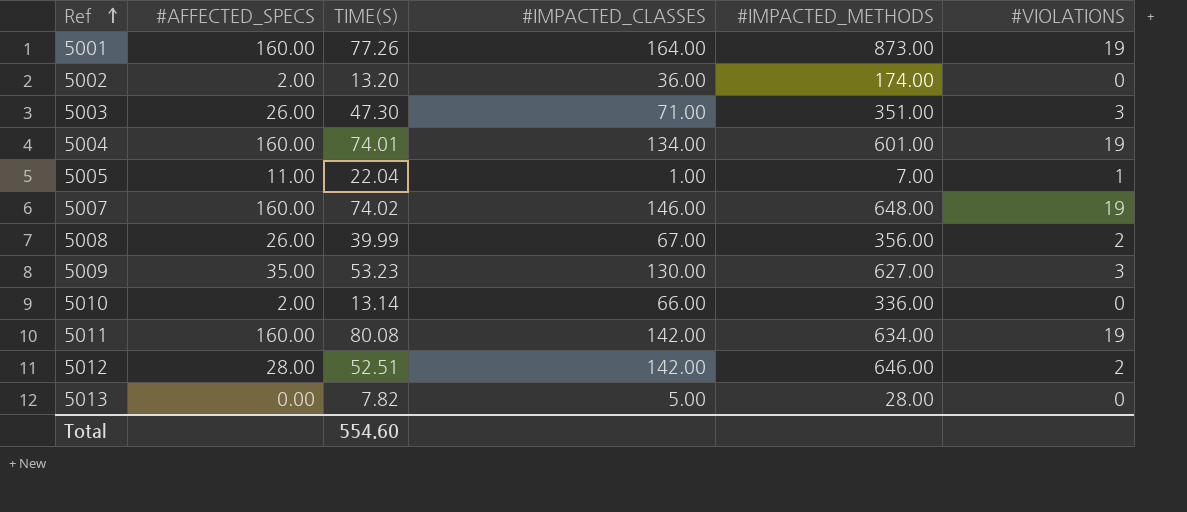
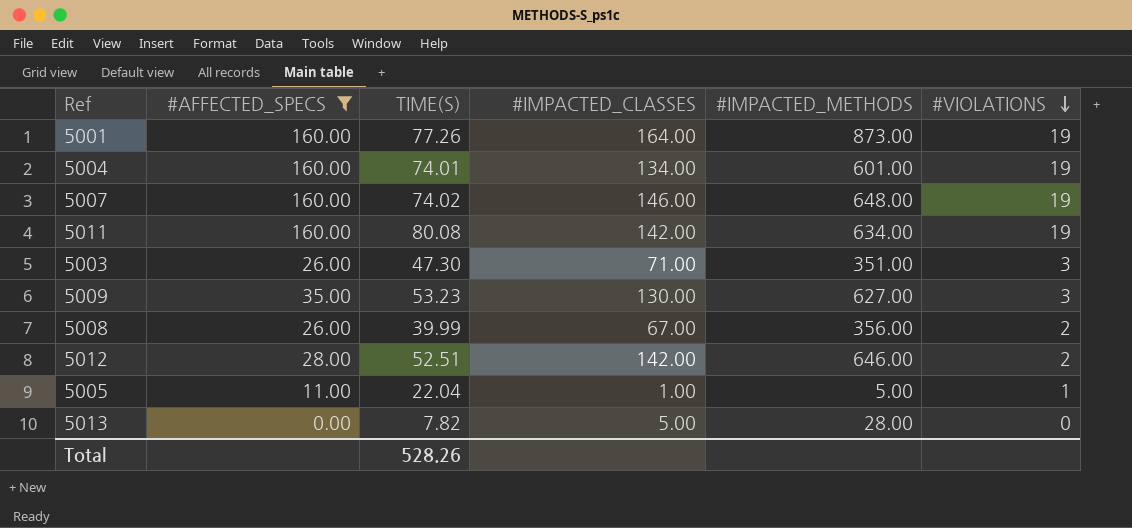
filter: none -> #AFFECTED_SPECS != 2.00
row order: Ref ascending -> #VIOLATIONS descending
5005 | #IMPACTED_METHODS: 7.00 -> 5.00
Total | TIME(S): 554.60 -> 528.26

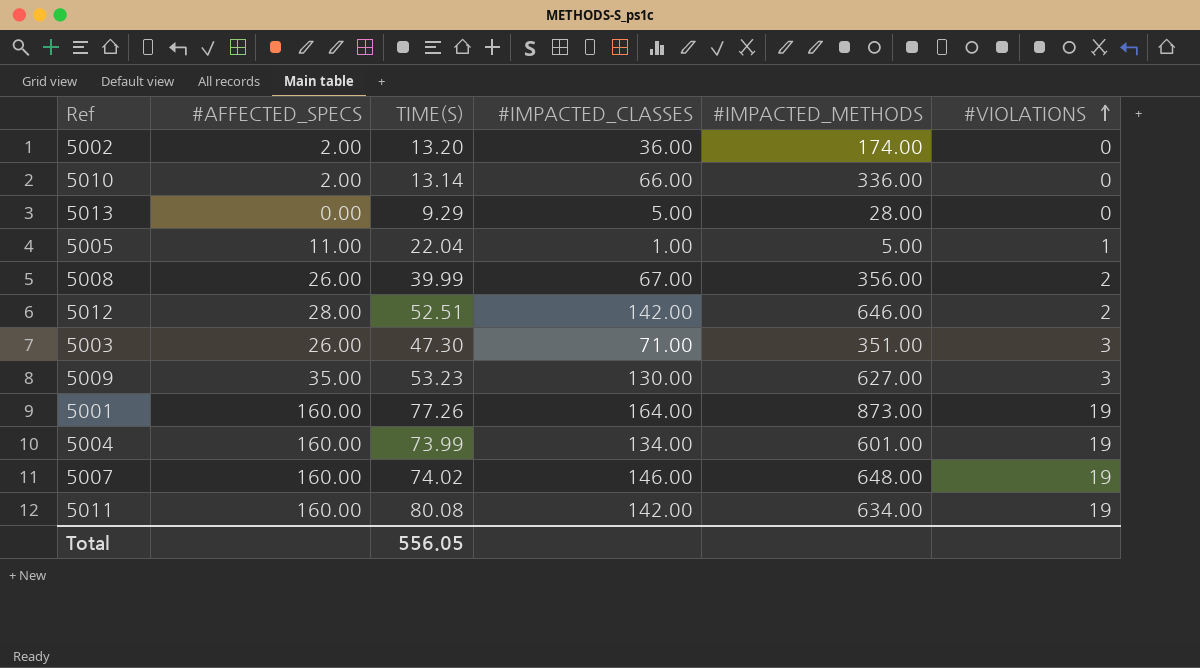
filter: #AFFECTED_SPECS != 2.00 -> none
row order: #VIOLATIONS descending -> #VIOLATIONS ascending
5013 | TIME(S): 7.82 -> 9.29
5004 | TIME(S): 74.01 -> 73.99
Total | TIME(S): 528.26 -> 556.05

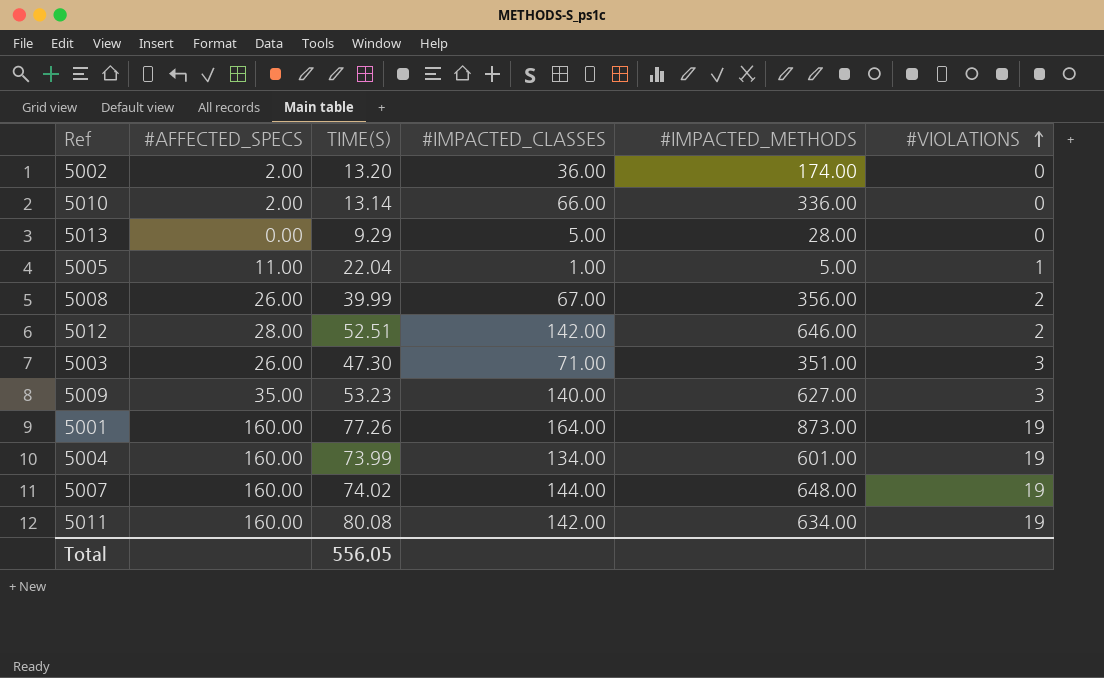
5009 | #IMPACTED_CLASSES: 130.00 -> 140.00
5007 | #IMPACTED_CLASSES: 146.00 -> 144.00

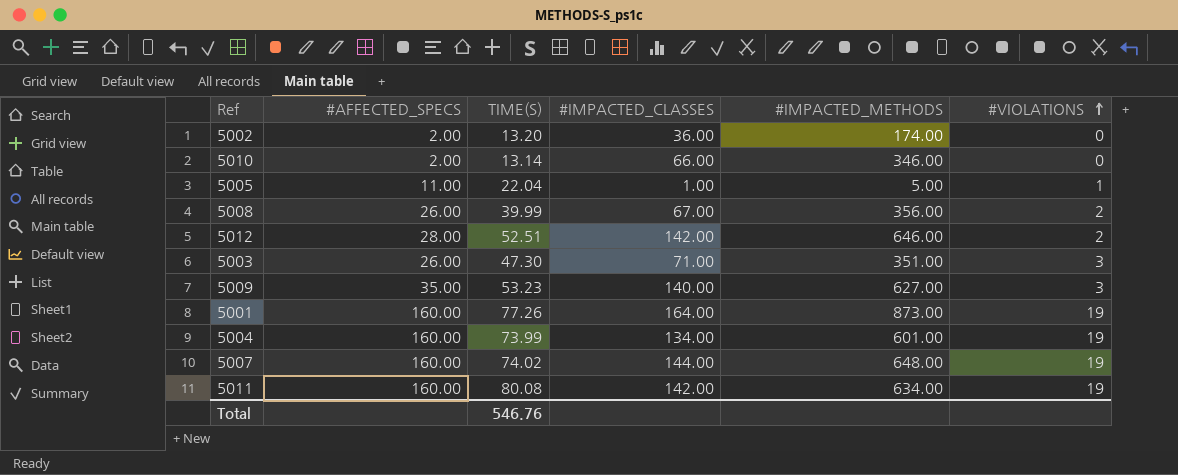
row 5013: 0.00 | 9.29 | 5.00 | 28.00 | 0 -> none
5010 | #IMPACTED_METHODS: 336.00 -> 346.00
Total | TIME(S): 556.05 -> 546.76

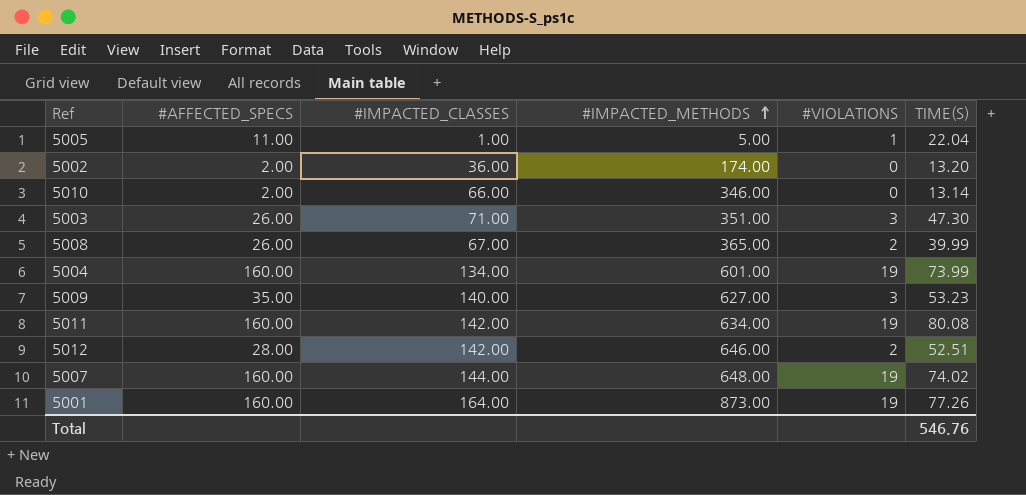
row order: #VIOLATIONS ascending -> #IMPACTED_METHODS ascending
column TIME(S) | position: 3 -> 6
5008 | #IMPACTED_METHODS: 356.00 -> 365.00

